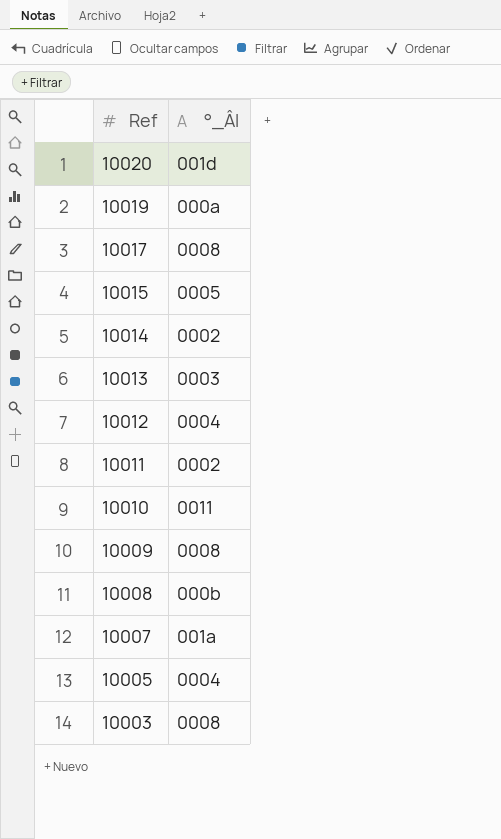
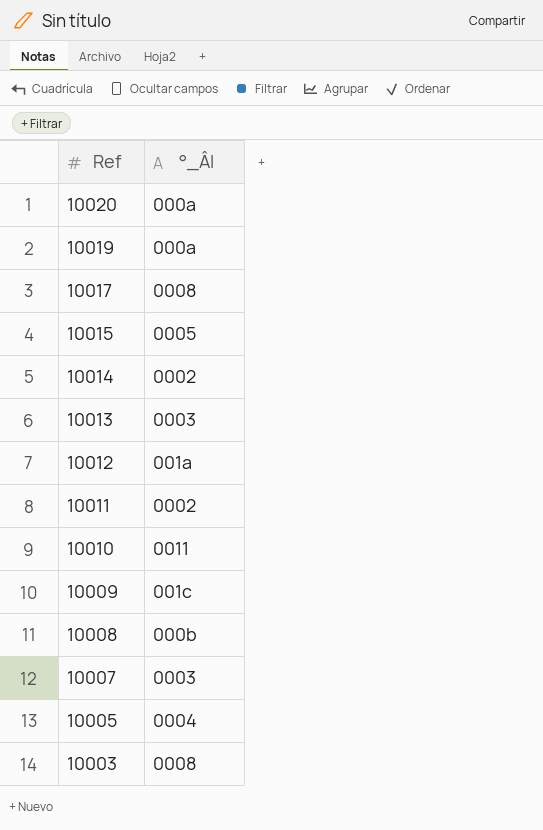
10020 | °_ÂI: 001d -> 000a
10012 | °_ÂI: 0004 -> 001a
10009 | °_ÂI: 0008 -> 001c
10007 | °_ÂI: 001a -> 0003

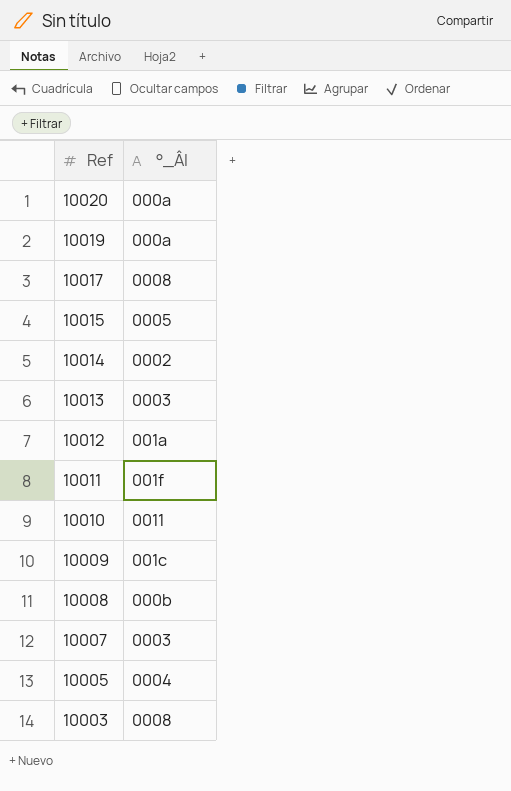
10011 | °_ÂI: 0002 -> 001f

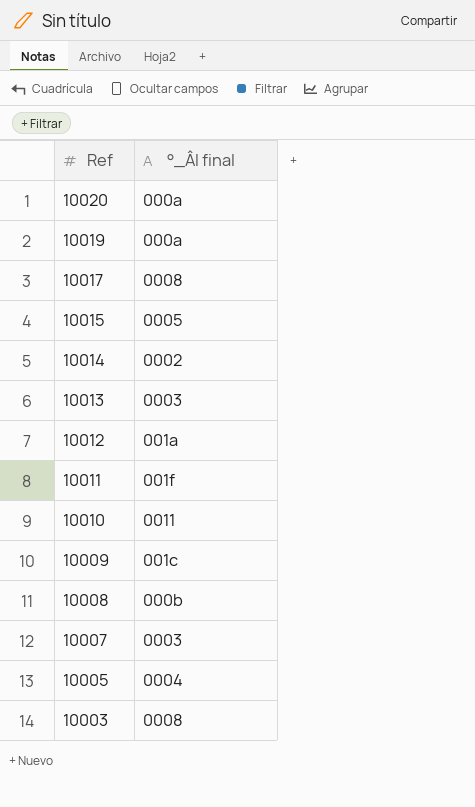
column name: °_ÂI -> °_ÂI final

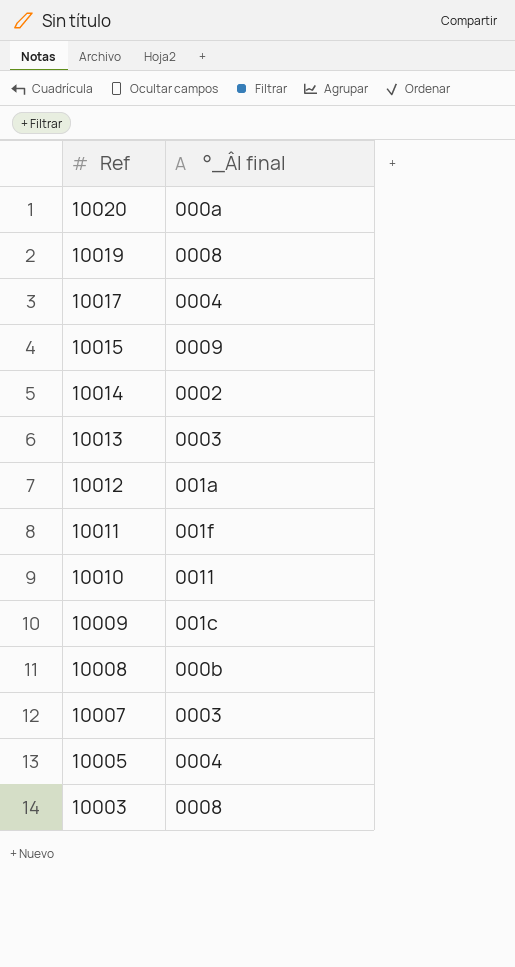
10019 | °_ÂI final: 000a -> 0008
10017 | °_ÂI final: 0008 -> 0004
10015 | °_ÂI final: 0005 -> 0009

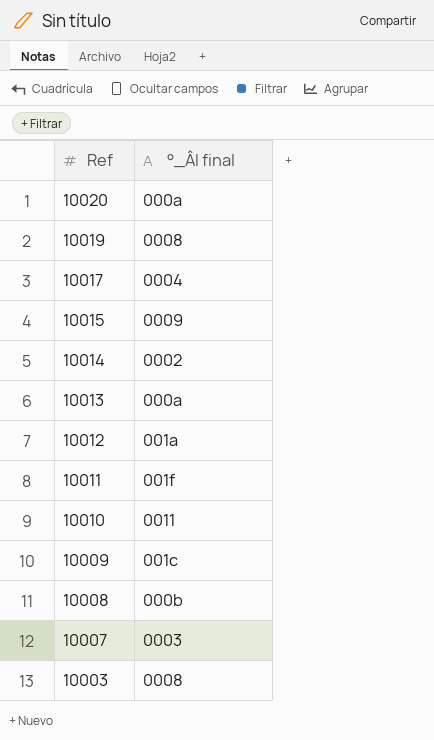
row 10005: 0004 -> none
10013 | °_ÂI final: 0003 -> 000a

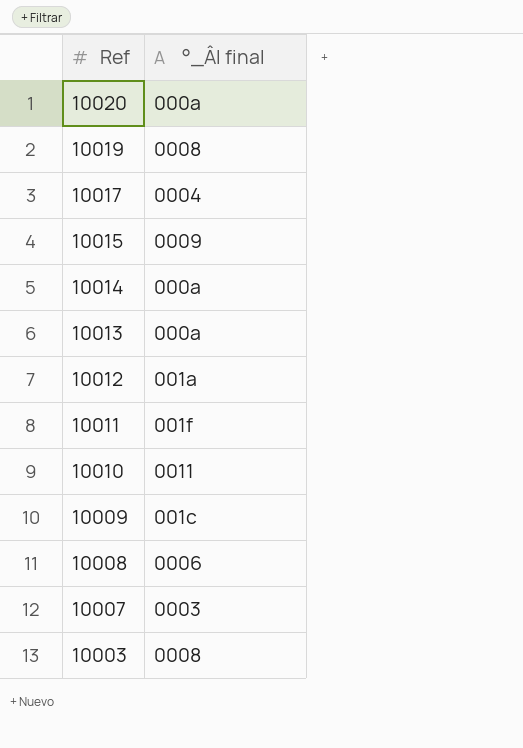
10014 | °_ÂI final: 0002 -> 000a
10008 | °_ÂI final: 000b -> 0006

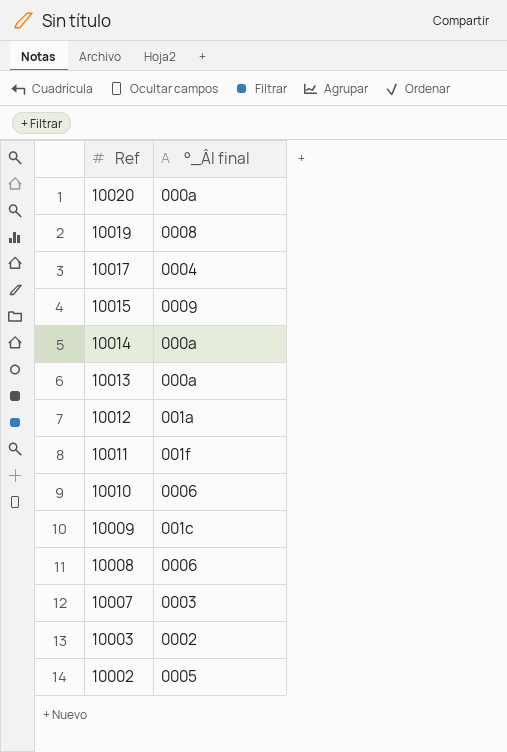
10010 | °_ÂI final: 0011 -> 0006
10003 | °_ÂI final: 0008 -> 0002
row 10002: none -> 0005

